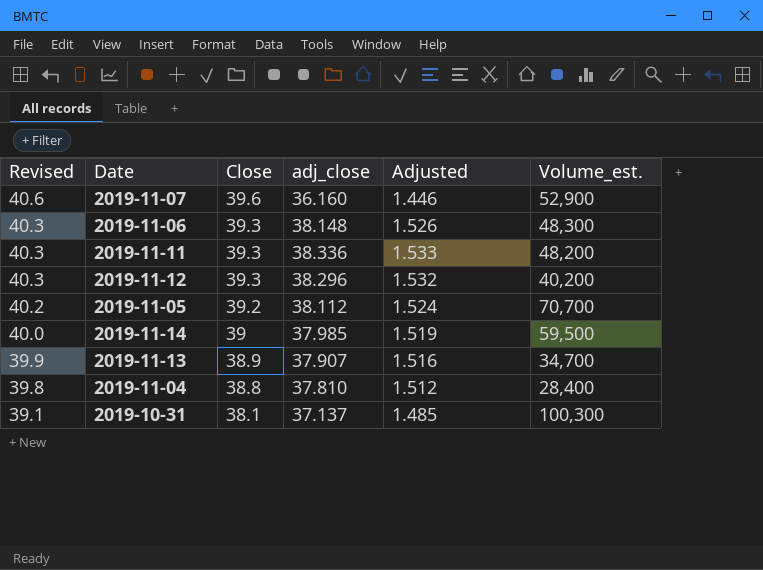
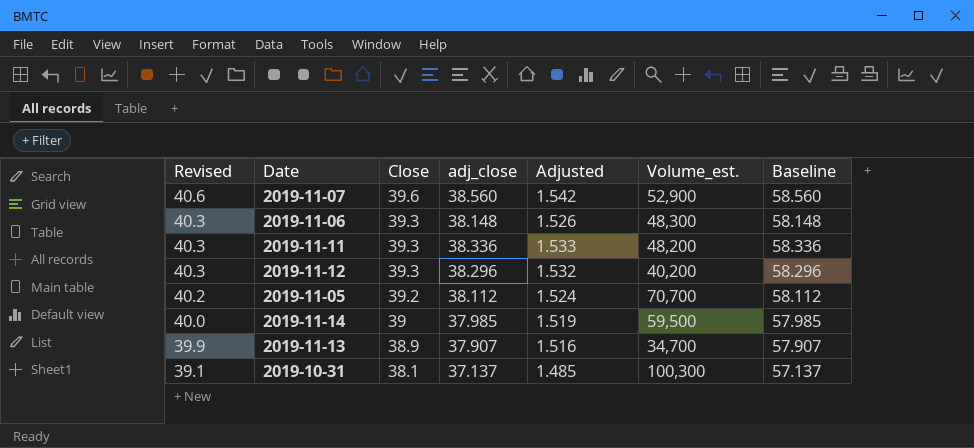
column Baseline | formula: none -> [adj_close] + 20
row 2019-11-04: 39.8 | 38.8 | 37.810 | 1.512 | 28,400 -> none
2019-11-07 | adj_close: 36.160 -> 38.560
2019-11-07 | Adjusted: 1.446 -> 1.542

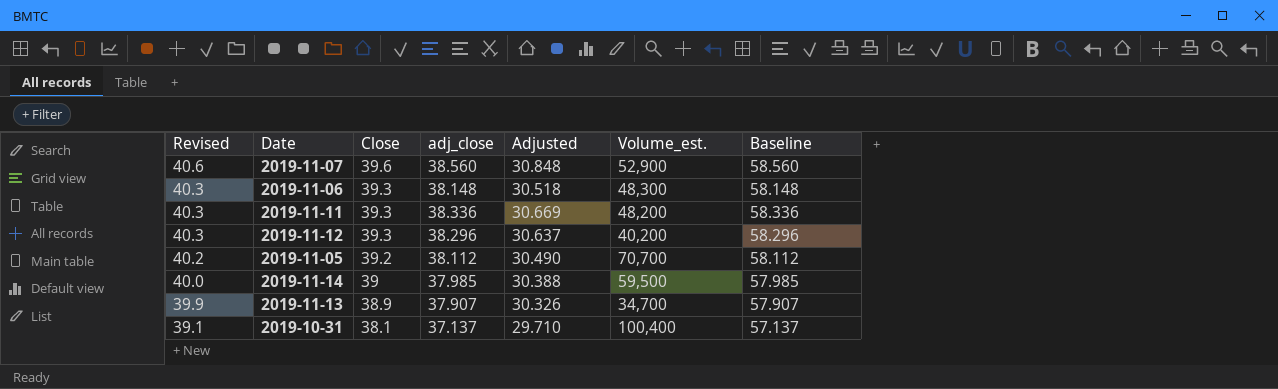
column Adjusted | formula: [adj_close] * 0.04 -> [adj_close] * 0.8
2019-10-31 | Volume_est.: 100,300 -> 100,400

